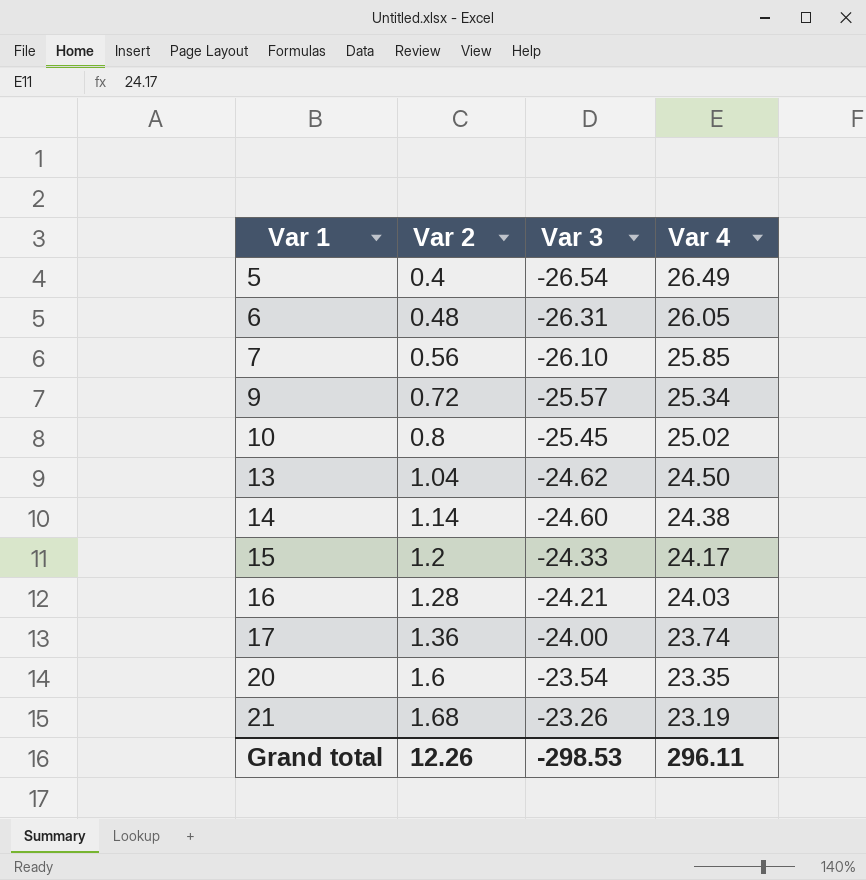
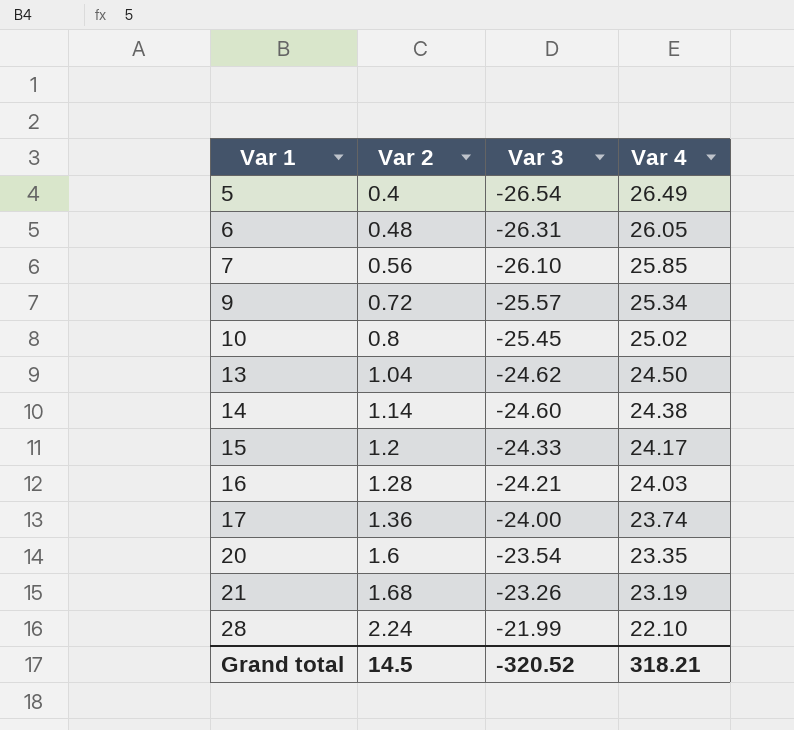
row 28: none -> 2.24 | -21.99 | 22.10
Grand total | Var 2: 12.26 -> 14.5
Grand total | Var 3: -298.53 -> -320.52
Grand total | Var 4: 296.11 -> 318.21

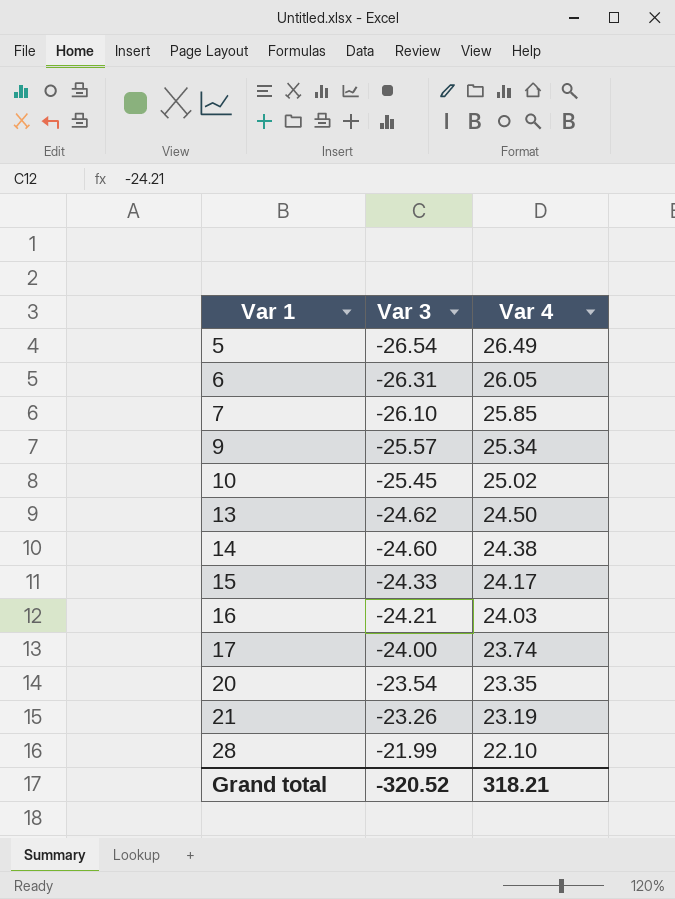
column Var 2 | position: 2 -> none

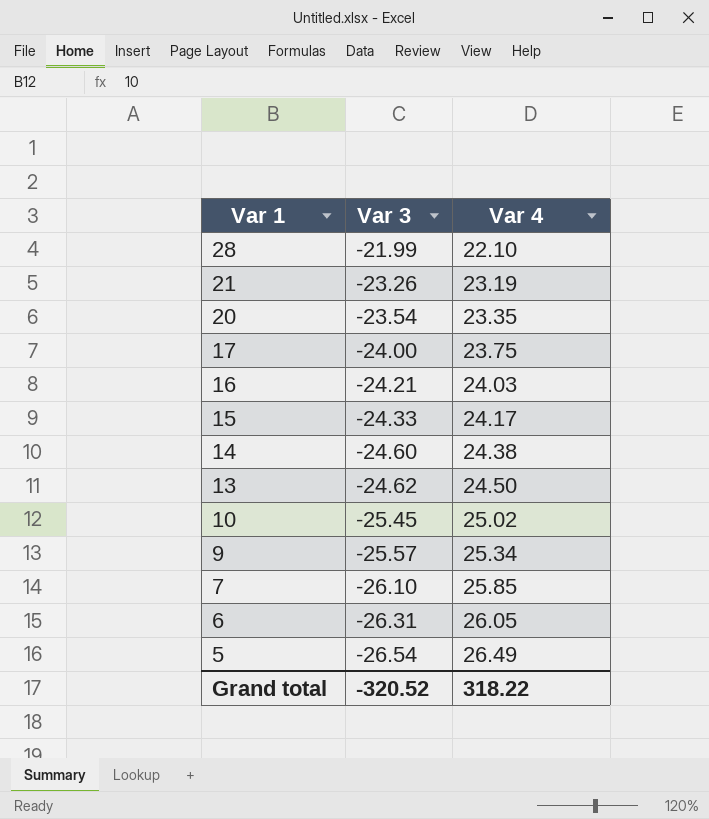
row order: Var 1 ascending -> Var 1 descending
17 | Var 4: 23.74 -> 23.75
Grand total | Var 4: 318.21 -> 318.22

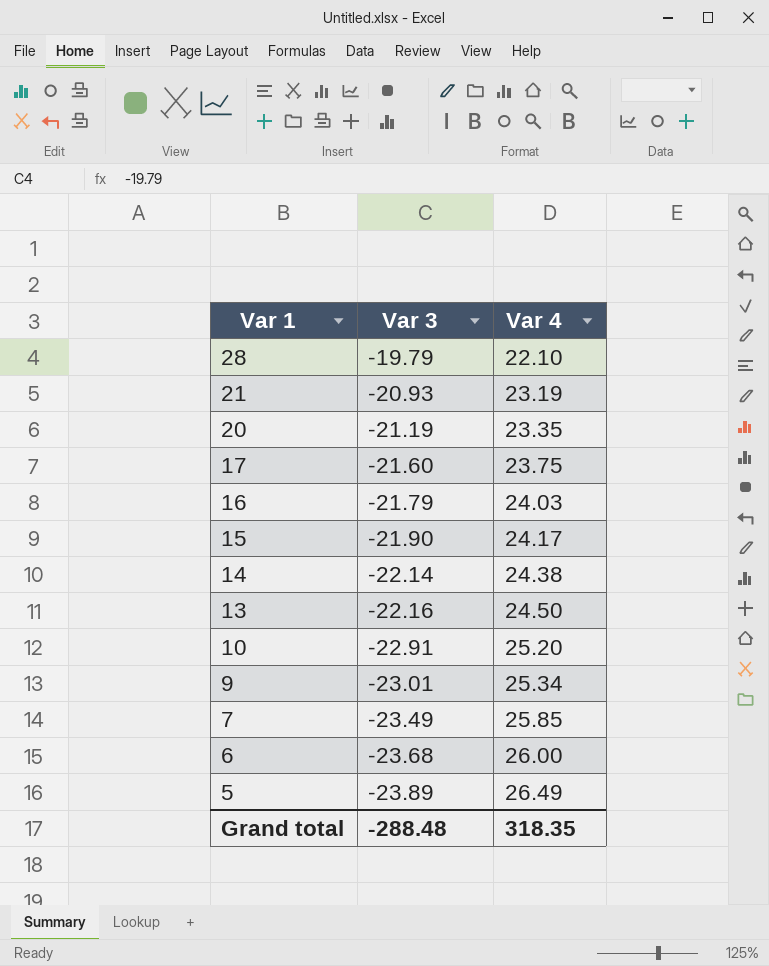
28 | Var 3: -21.99 -> -19.79
21 | Var 3: -23.26 -> -20.93
20 | Var 3: -23.54 -> -21.19
17 | Var 3: -24.00 -> -21.60
16 | Var 3: -24.21 -> -21.79
15 | Var 3: -24.33 -> -21.90
14 | Var 3: -24.60 -> -22.14
13 | Var 3: -24.62 -> -22.16
10 | Var 3: -25.45 -> -22.91
10 | Var 4: 25.02 -> 25.20
9 | Var 3: -25.57 -> -23.01
7 | Var 3: -26.10 -> -23.49
6 | Var 3: -26.31 -> -23.68
6 | Var 4: 26.05 -> 26.00
5 | Var 3: -26.54 -> -23.89
Grand total | Var 3: -320.52 -> -288.48
Grand total | Var 4: 318.22 -> 318.35

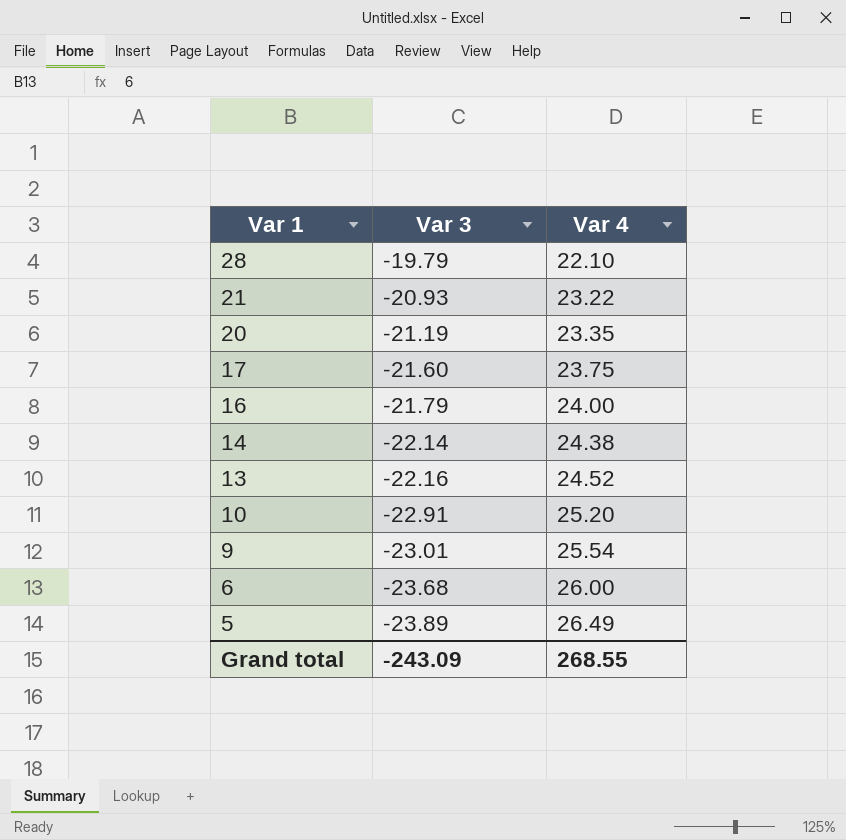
row 15: -21.90 | 24.17 -> none
row 7: -23.49 | 25.85 -> none
21 | Var 4: 23.19 -> 23.22
16 | Var 4: 24.03 -> 24.00
13 | Var 4: 24.50 -> 24.52
9 | Var 4: 25.34 -> 25.54
Grand total | Var 3: -288.48 -> -243.09
Grand total | Var 4: 318.35 -> 268.55

